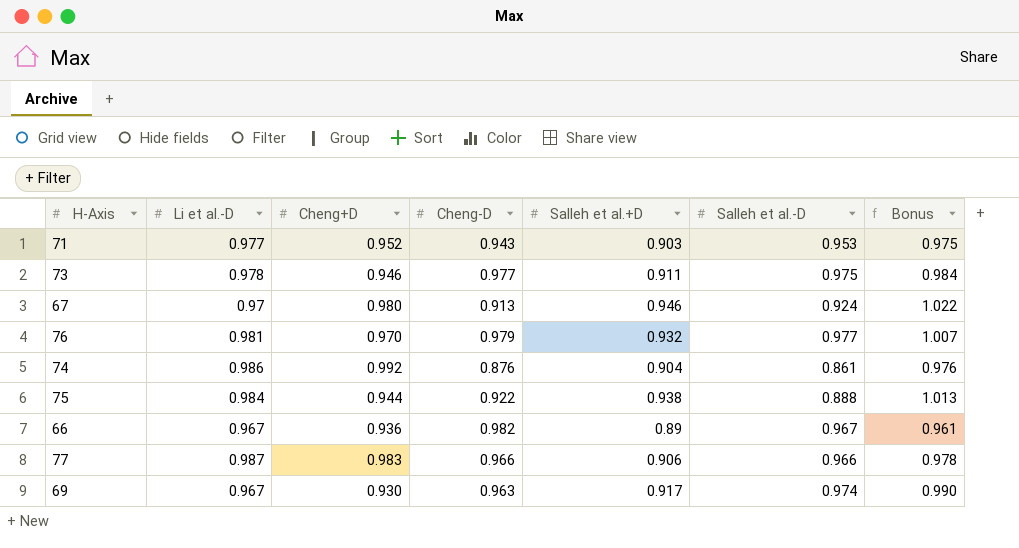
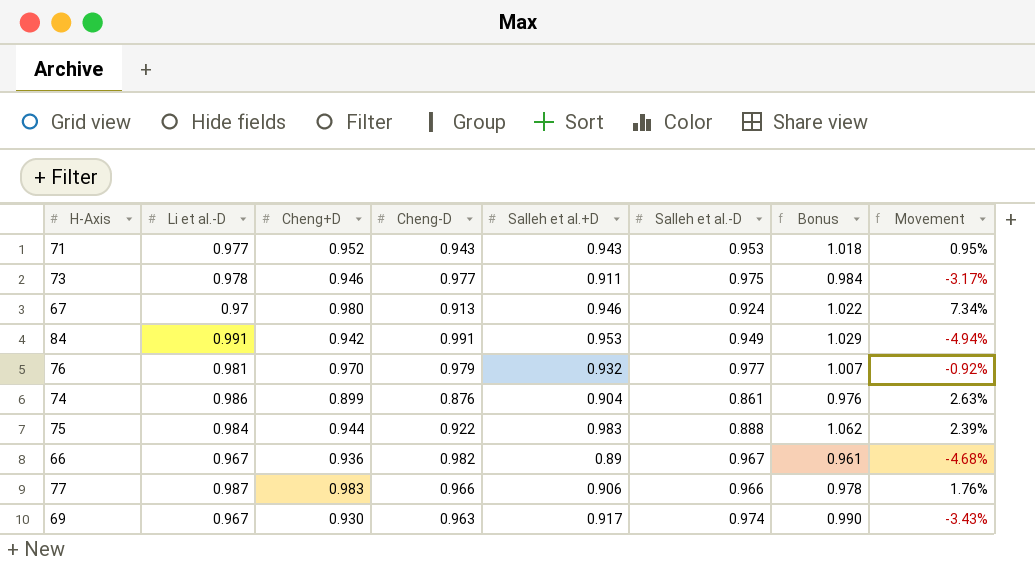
column Movement | formula: none -> ([Cheng+D] - [Cheng-D]) / [Cheng-D]
71 | Salleh et al.+D: 0.903 -> 0.943
71 | Bonus: 0.975 -> 1.018
row 84: none -> 0.991 | 0.942 | 0.991 | 0.953 | 0.949 | 1.029 | -4.94%
74 | Cheng+D: 0.992 -> 0.899
75 | Salleh et al.+D: 0.938 -> 0.983
75 | Bonus: 1.013 -> 1.062

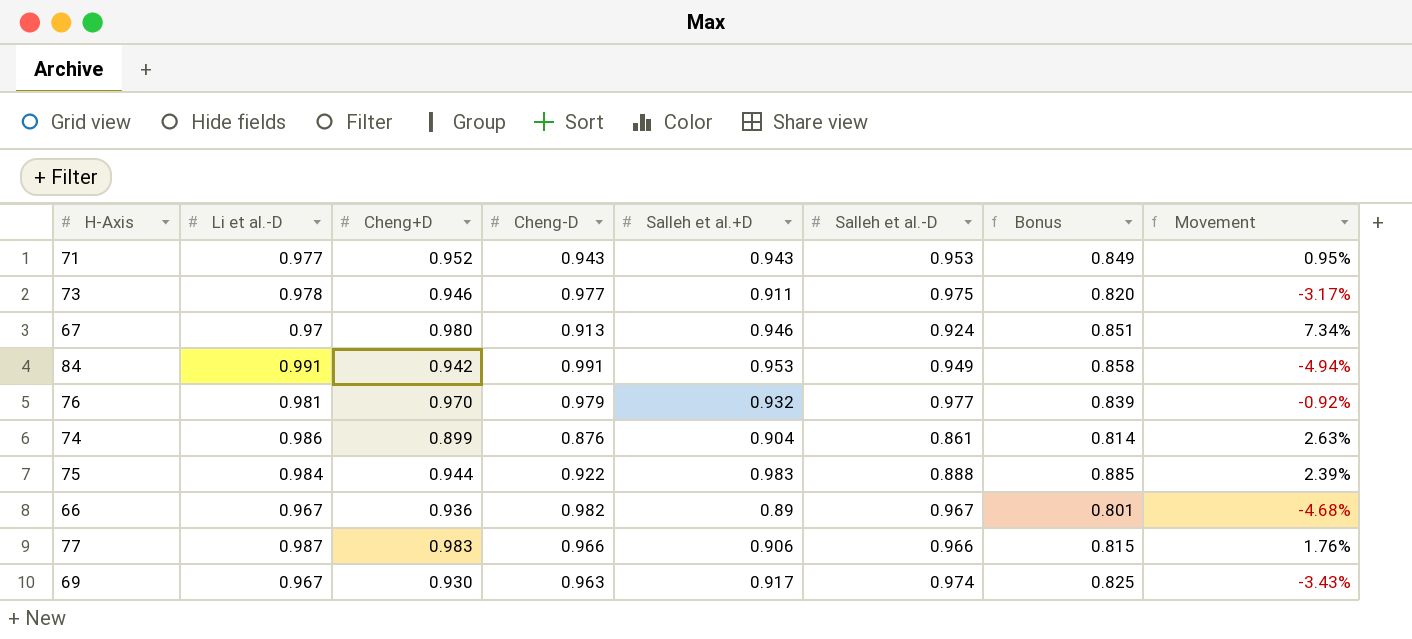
column Bonus | formula: [Salleh et al.+D] * 1.08 -> [Salleh et al.+D] * 0.9

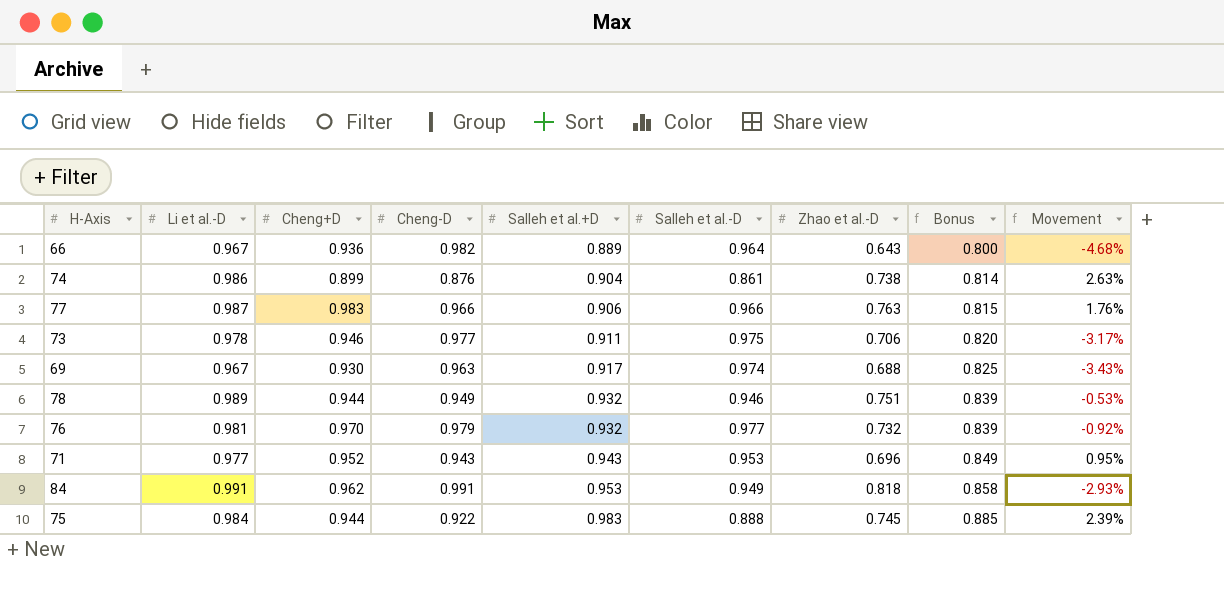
row order: none -> Salleh et al.+D ascending
column Zhao et al.-D | position: none -> 7
row 67: 0.97 | 0.980 | 0.913 | 0.946 | 0.924 | 0.851 | 7.34% -> none
66 | Salleh et al.+D: 0.89 -> 0.889
66 | Salleh et al.-D: 0.967 -> 0.964
66 | Bonus: 0.801 -> 0.800
row 78: none -> 0.989 | 0.944 | 0.949 | 0.932 | 0.946 | 0.751 | 0.839 | -0.53%
84 | Cheng+D: 0.942 -> 0.962
84 | Movement: -4.94% -> -2.93%

